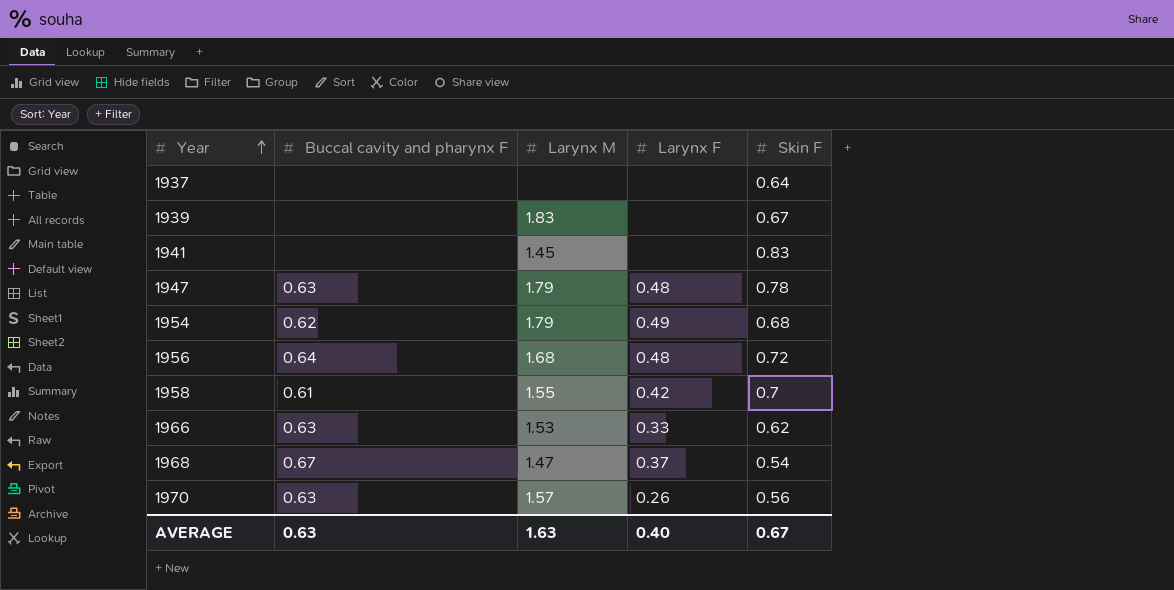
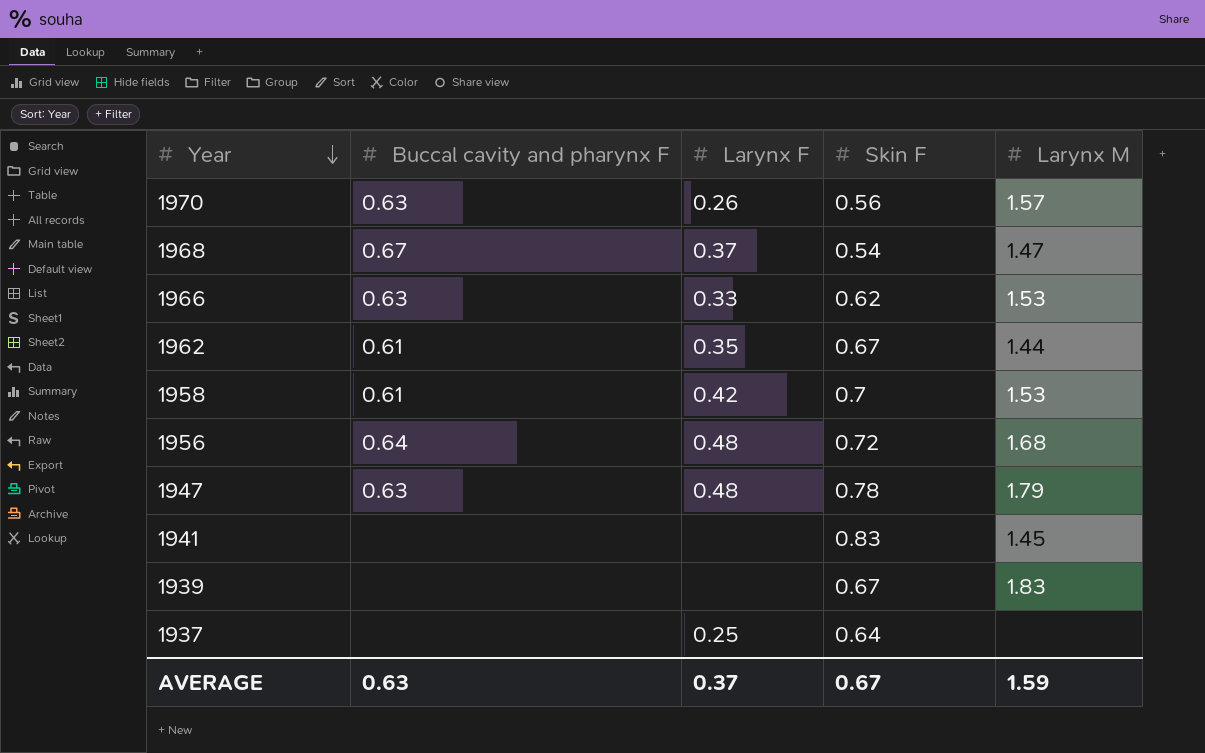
row order: Year ascending -> Year descending
column Larynx M | position: 3 -> 5
row 1954: 0.62 | 1.79 | 0.49 | 0.68 -> none
row 1962: none -> 0.61 | 0.35 | 0.67 | 1.44
1958 | Larynx M: 1.55 -> 1.53
1937 | Larynx F: none -> 0.25
AVERAGE | Larynx F: 0.40 -> 0.37
AVERAGE | Larynx M: 1.63 -> 1.59

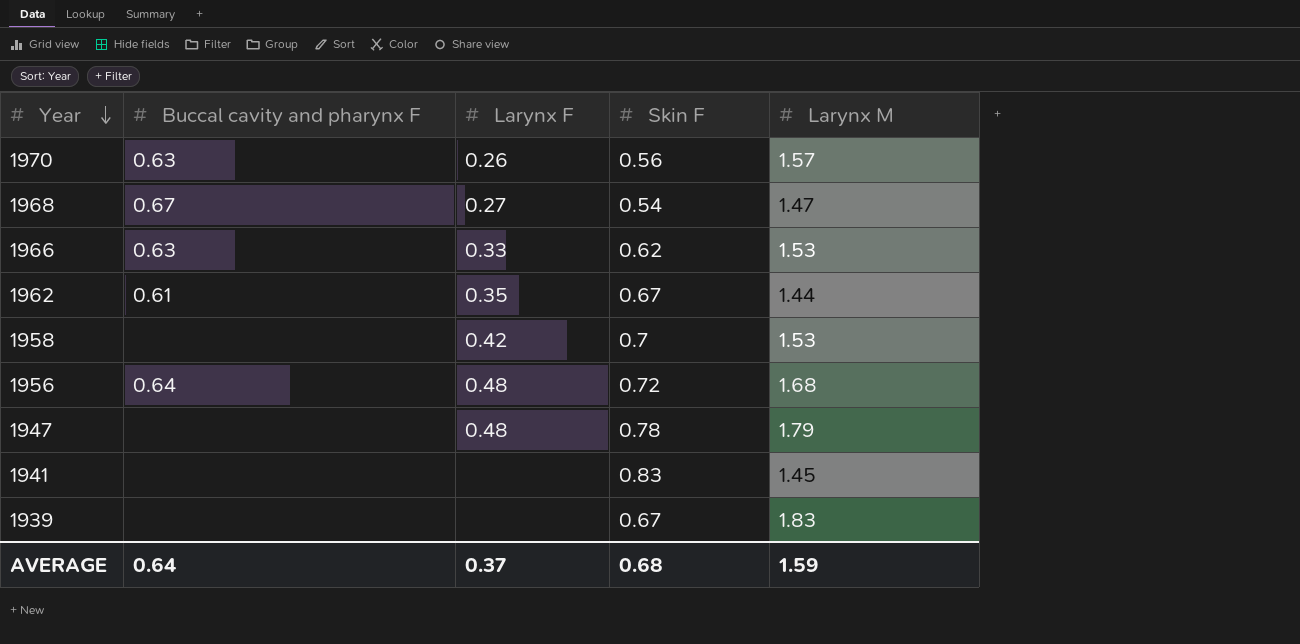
row 1937: none | 0.25 | 0.64 | none -> none
1968 | Larynx F: 0.37 -> 0.27
1958 | Buccal cavity and pharynx F: 0.61 -> none
1947 | Buccal cavity and pharynx F: 0.63 -> none
AVERAGE | Buccal cavity and pharynx F: 0.63 -> 0.64
AVERAGE | Skin F: 0.67 -> 0.68

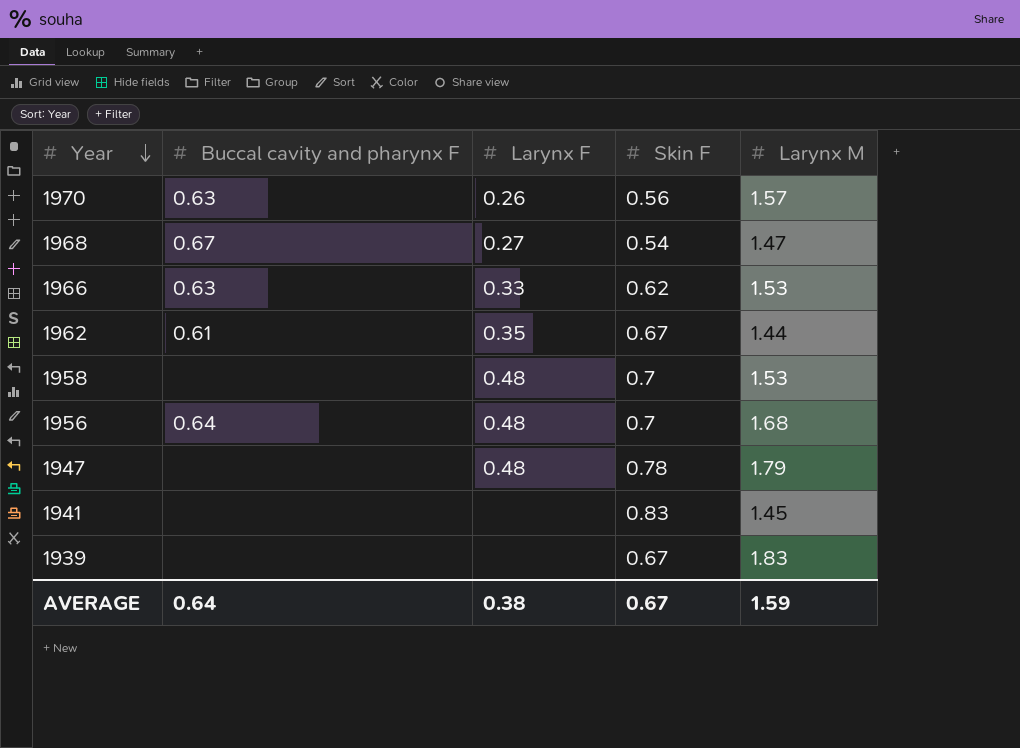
1958 | Larynx F: 0.42 -> 0.48
1956 | Skin F: 0.72 -> 0.7
AVERAGE | Larynx F: 0.37 -> 0.38
AVERAGE | Skin F: 0.68 -> 0.67

